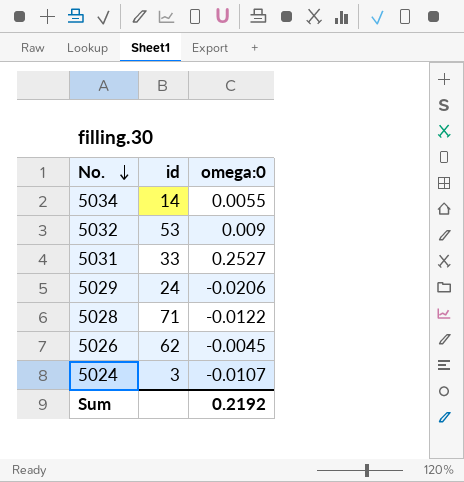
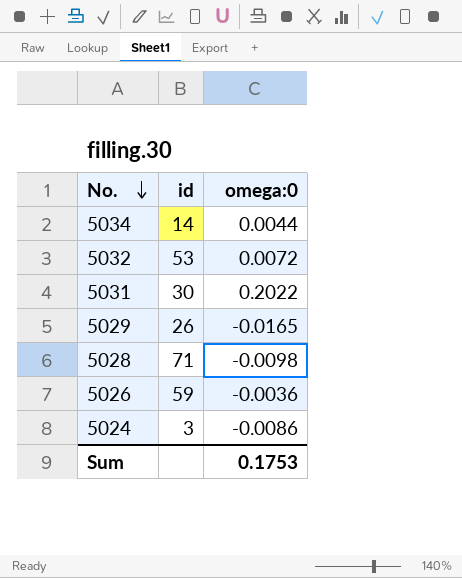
5034 | omega:0: 0.0055 -> 0.0044
5032 | omega:0: 0.009 -> 0.0072
5031 | id: 33 -> 30
5031 | omega:0: 0.2527 -> 0.2022
5029 | id: 24 -> 26
5029 | omega:0: -0.0206 -> -0.0165
5028 | omega:0: -0.0122 -> -0.0098
5026 | id: 62 -> 59
5026 | omega:0: -0.0045 -> -0.0036
5024 | omega:0: -0.0107 -> -0.0086
Sum | omega:0: 0.2192 -> 0.1753

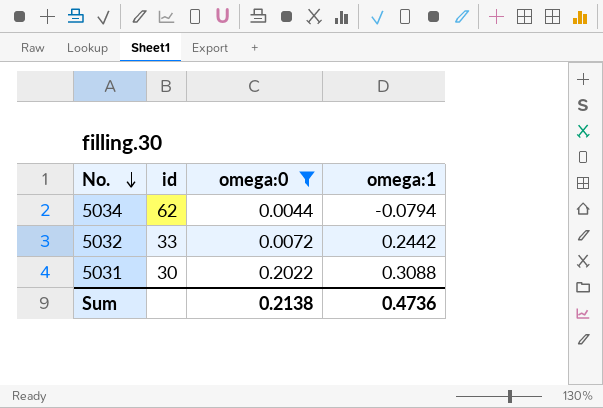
filter: none -> omega:0 >= 0.0044
column omega:1 | position: none -> 4
5034 | id: 14 -> 62
5032 | id: 53 -> 33
Sum | omega:0: 0.1753 -> 0.2138

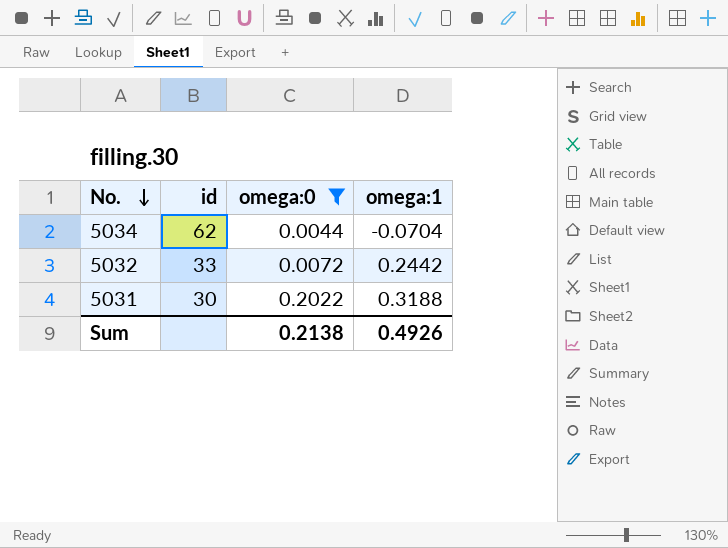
5034 | omega:1: -0.0794 -> -0.0704
5031 | omega:1: 0.3088 -> 0.3188
Sum | omega:1: 0.4736 -> 0.4926

